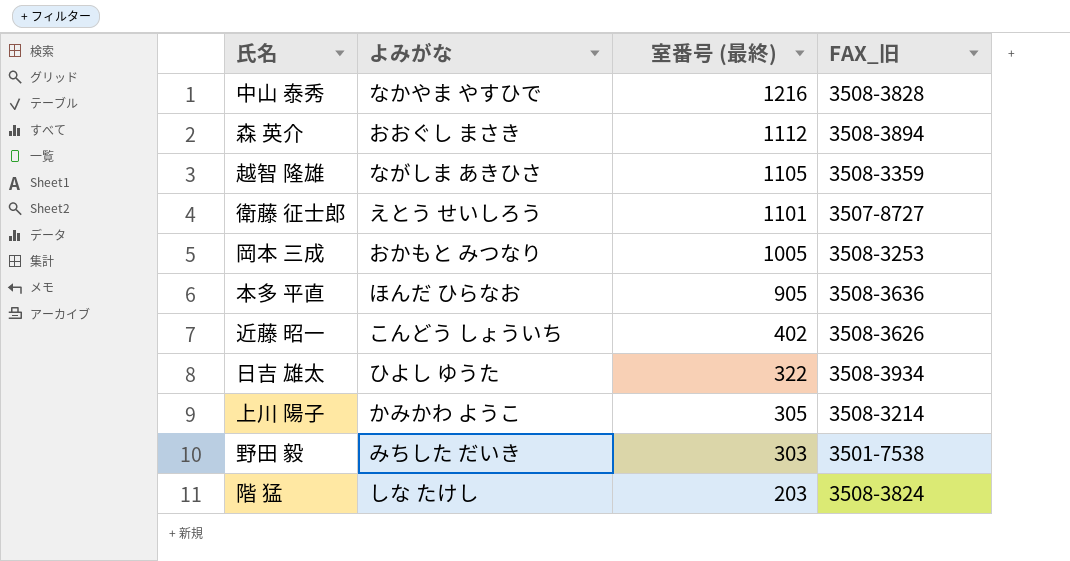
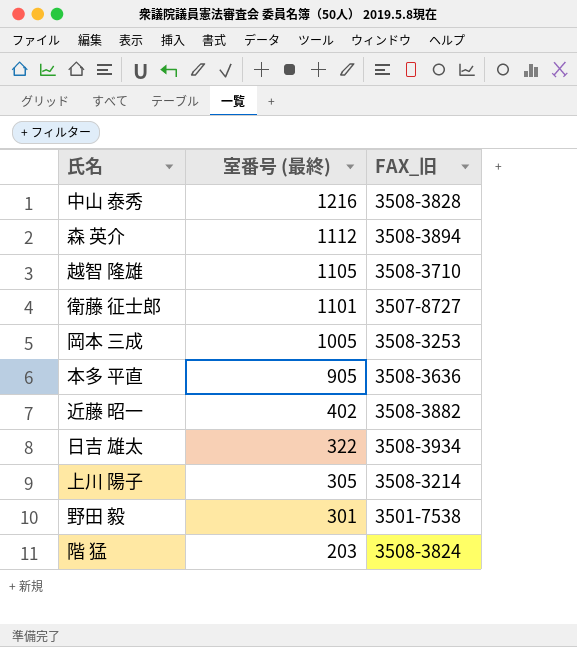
column よみがな | position: 2 -> none
越智 隆雄 | FAX_旧: 3508-3359 -> 3508-3710
近藤 昭一 | FAX_旧: 3508-3626 -> 3508-3882
野田 毅 | 室番号 (最終): 303 -> 301

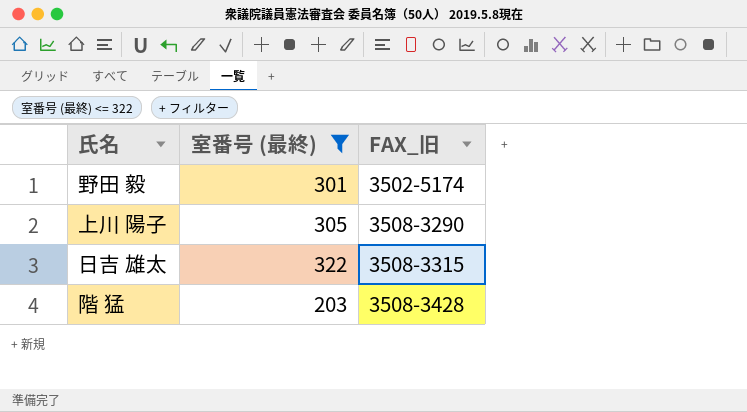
filter: none -> 室番号 (最終) <= 322
row order: 室番号 (最終) descending -> FAX_旧 ascending
野田 毅 | FAX_旧: 3501-7538 -> 3502-5174
上川 陽子 | FAX_旧: 3508-3214 -> 3508-3290
日吉 雄太 | FAX_旧: 3508-3934 -> 3508-3315
階 猛 | FAX_旧: 3508-3824 -> 3508-3428

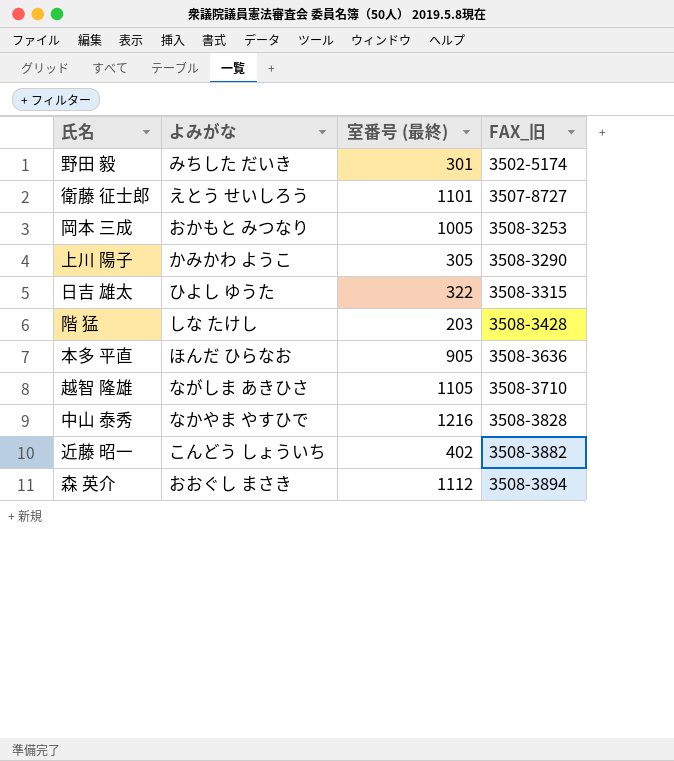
filter: 室番号 (最終) <= 322 -> none
column よみがな | position: none -> 2

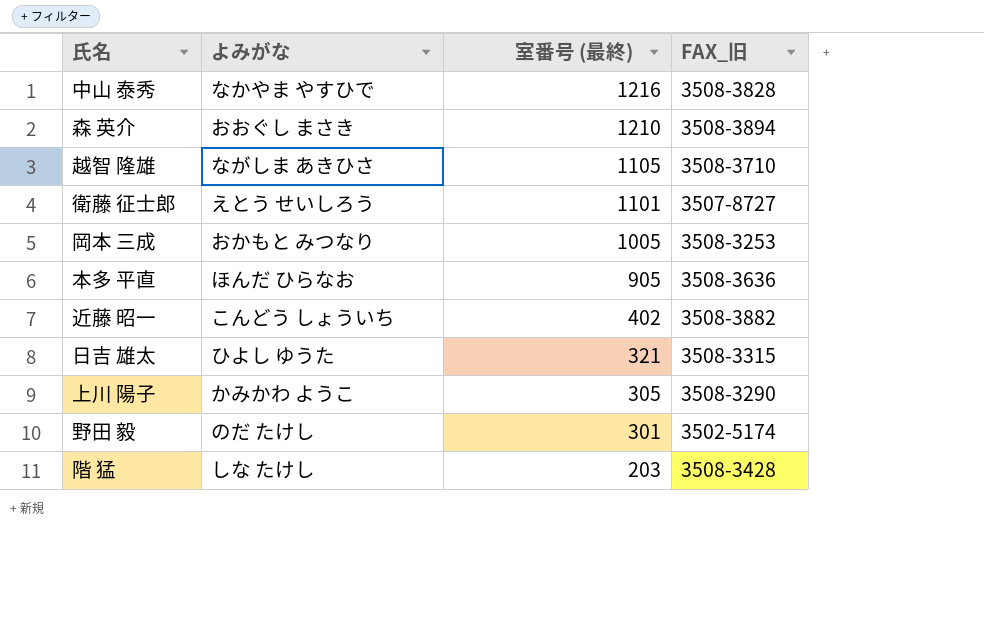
row order: FAX_旧 ascending -> 室番号 (最終) descending
森 英介 | 室番号 (最終): 1112 -> 1210
日吉 雄太 | 室番号 (最終): 322 -> 321
野田 毅 | よみがな: みちした だいき -> のだ たけし

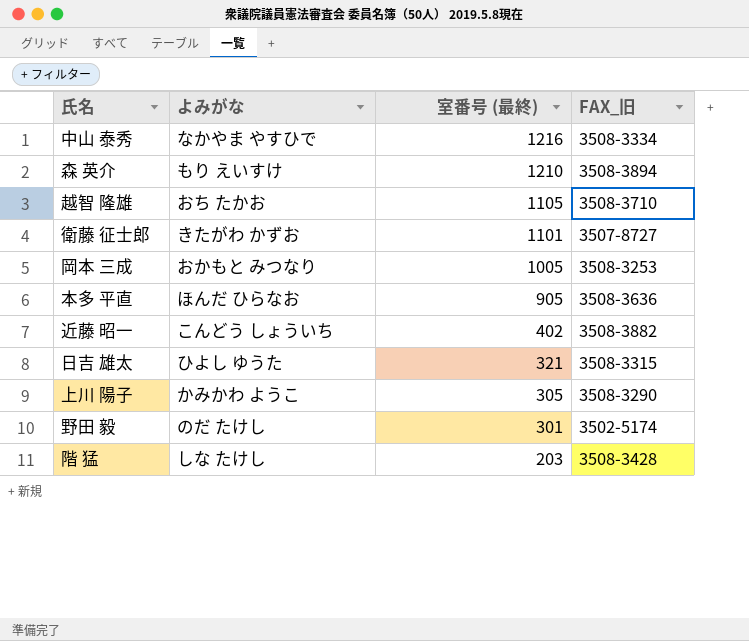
中山 泰秀 | FAX_旧: 3508-3828 -> 3508-3334
森 英介 | よみがな: おおぐし まさき -> もり えいすけ
越智 隆雄 | よみがな: ながしま あきひさ -> おち たかお
衛藤 征士郎 | よみがな: えとう せいしろう -> きたがわ かずお

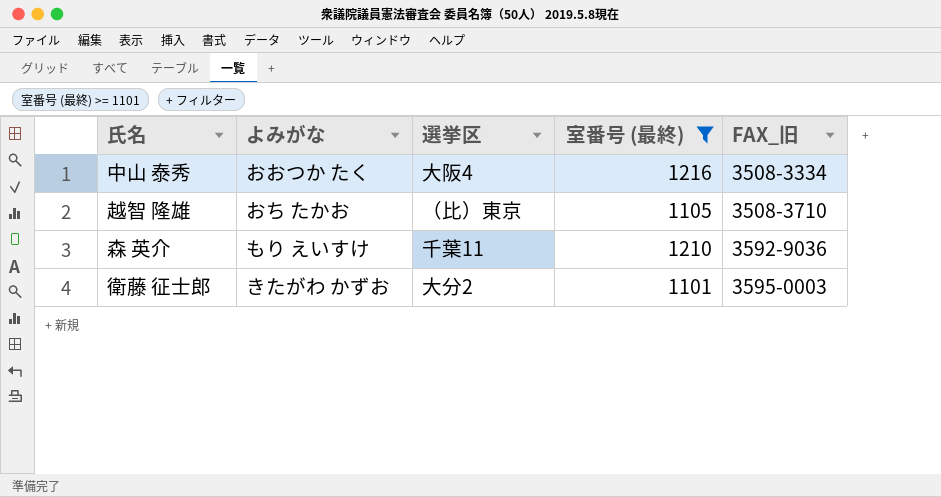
filter: none -> 室番号 (最終) >= 1101
row order: 室番号 (最終) descending -> FAX_旧 ascending
column 選挙区 | position: none -> 3
中山 泰秀 | よみがな: なかやま やすひで -> おおつか たく
森 英介 | FAX_旧: 3508-3894 -> 3592-9036
衛藤 征士郎 | FAX_旧: 3507-8727 -> 3595-0003

